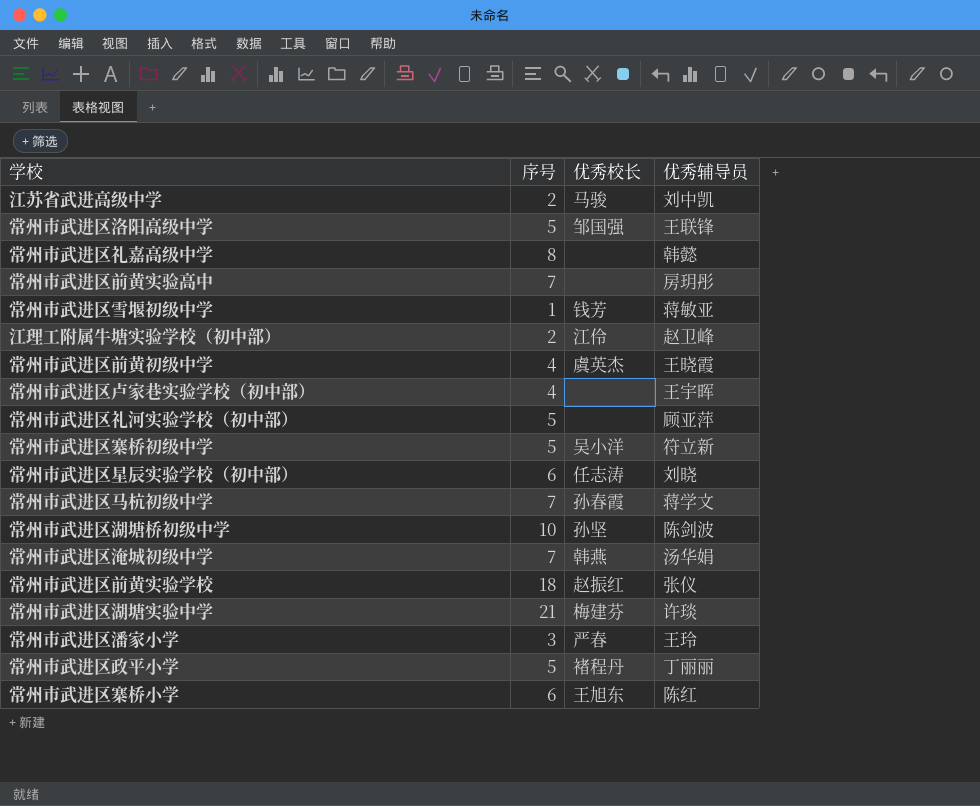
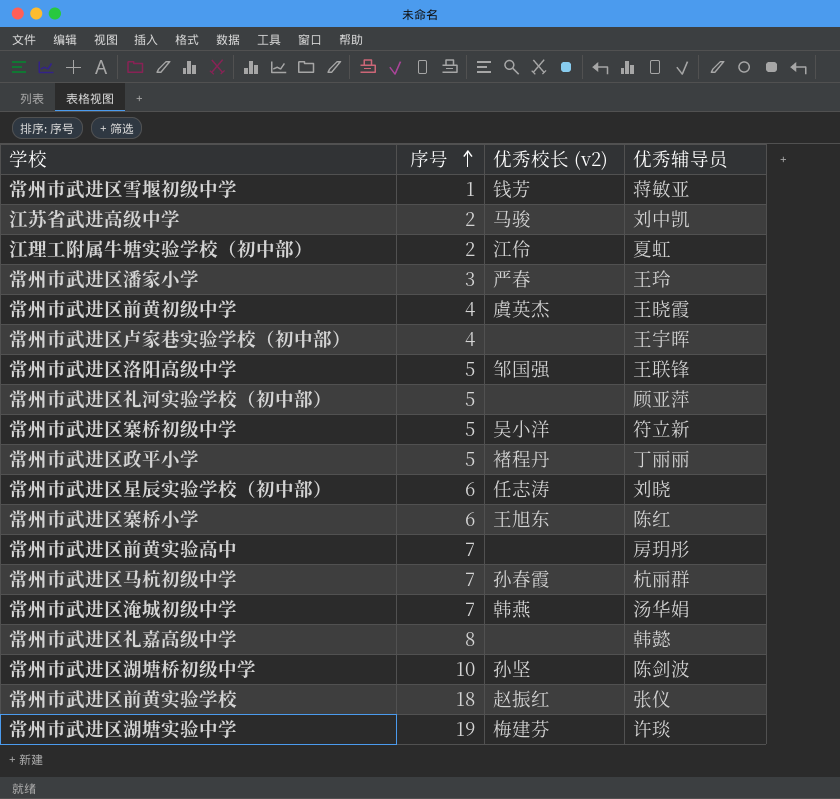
row order: none -> 序号 ascending
column name: 优秀校长 -> 优秀校长 (v2)
江理工附属牛塘实验学校（初中部） | 优秀辅导员: 赵卫峰 -> 夏虹
常州市武进区马杭初级中学 | 优秀辅导员: 蒋学文 -> 杭丽群
常州市武进区湖塘实验中学 | 序号: 21 -> 19

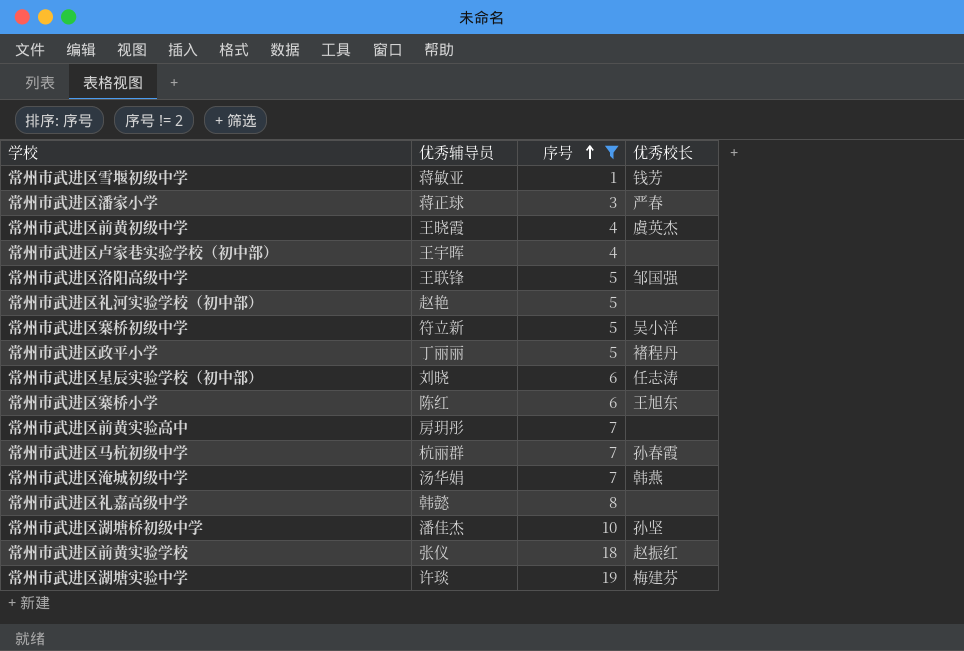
filter: none -> 序号 != 2
column 优秀辅导员 | position: 4 -> 2
column name: 优秀校长 (v2) -> 优秀校长
常州市武进区潘家小学 | 优秀辅导员: 王玲 -> 蒋正球
常州市武进区礼河实验学校（初中部） | 优秀辅导员: 顾亚萍 -> 赵艳
常州市武进区湖塘桥初级中学 | 优秀辅导员: 陈剑波 -> 潘佳杰

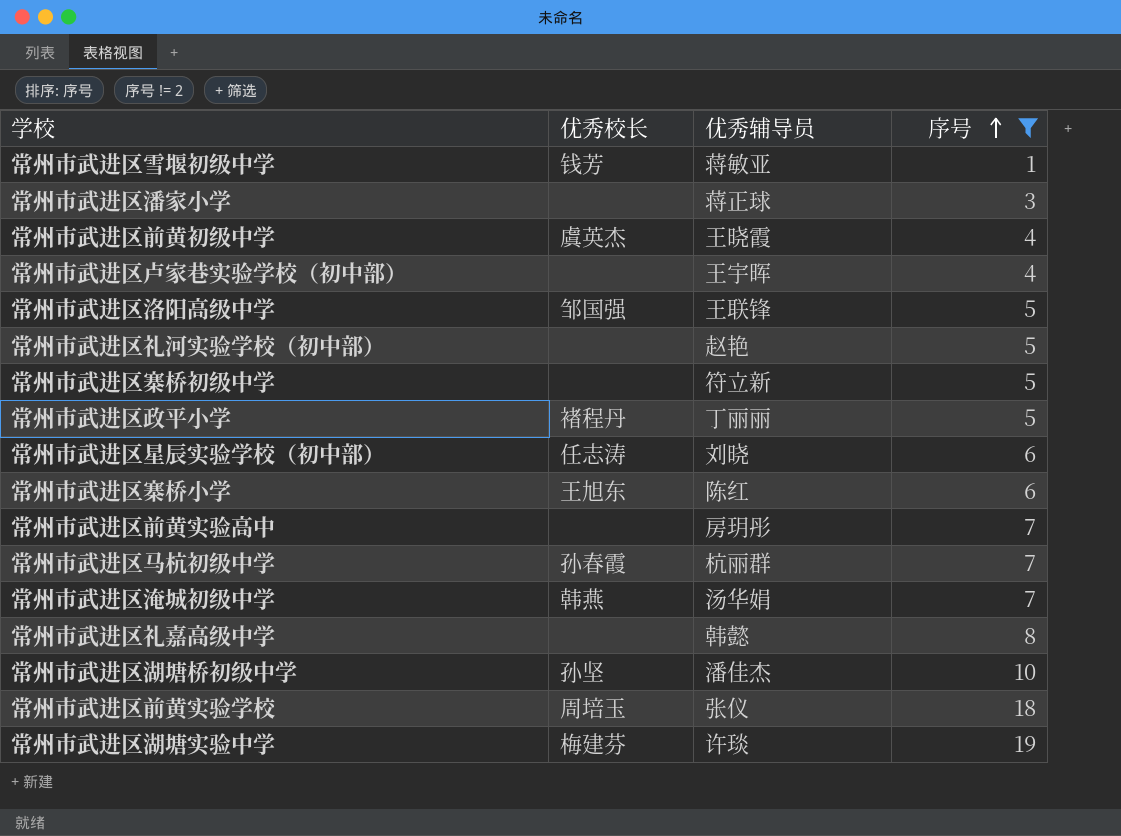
column 优秀校长 | position: 4 -> 2
常州市武进区潘家小学 | 优秀校长: 严春 -> none
常州市武进区寨桥初级中学 | 优秀校长: 吴小洋 -> none
常州市武进区前黄实验学校 | 优秀校长: 赵振红 -> 周培玉

